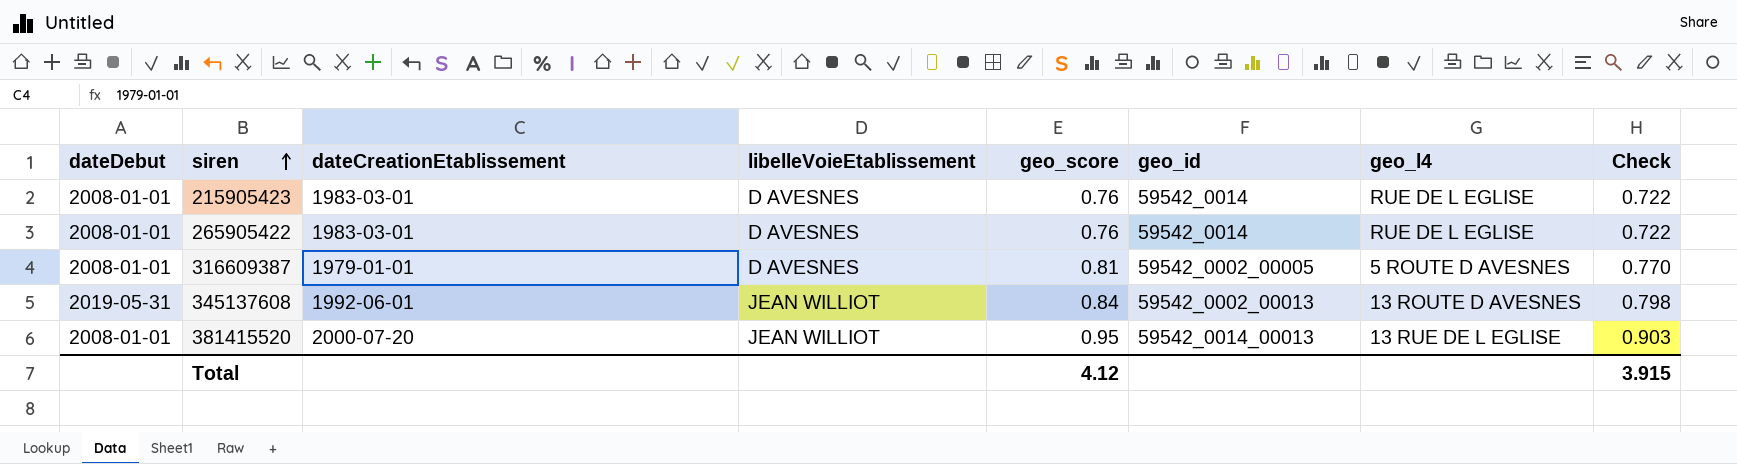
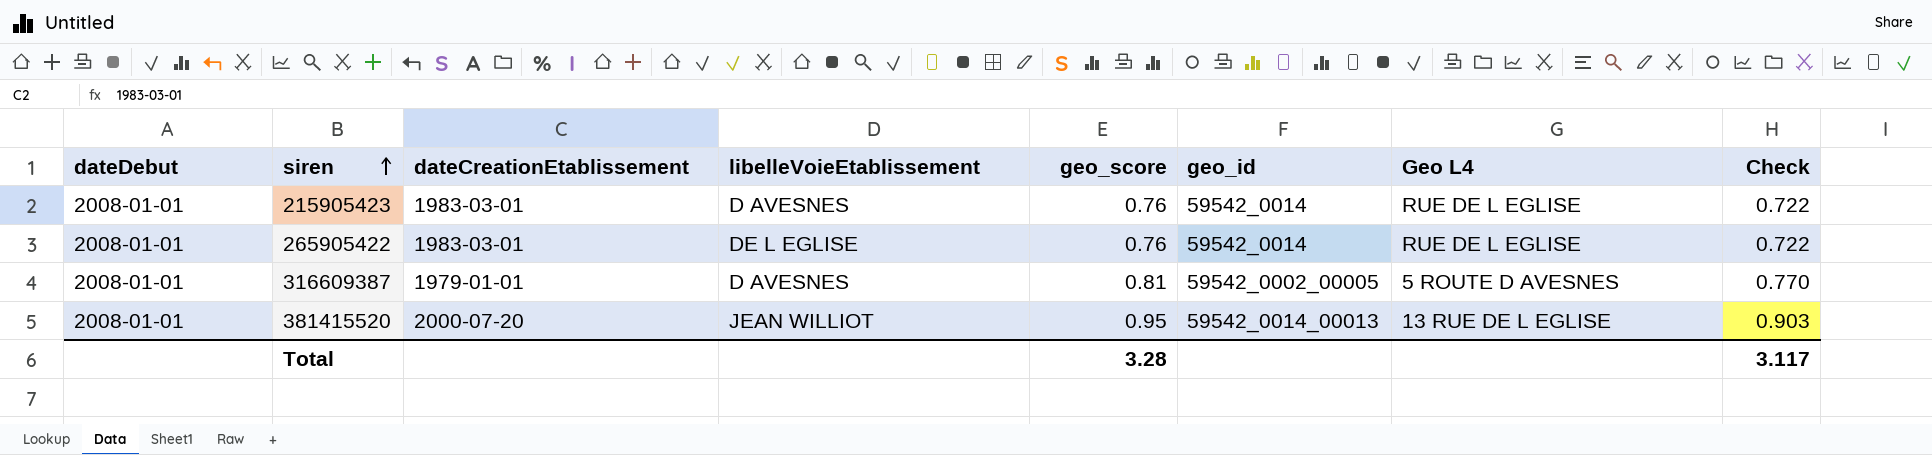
column name: geo_l4 -> Geo L4
row 345137608: 2019-05-31 | 1992-06-01 | JEAN WILLIOT | 0.84 | 59542_0002_00013 | 13 ROUTE D AVESNES | 0.798 -> none
265905422 | libelleVoieEtablissement: D AVESNES -> DE L EGLISE
Total | geo_score: 4.12 -> 3.28
Total | Check: 3.915 -> 3.117

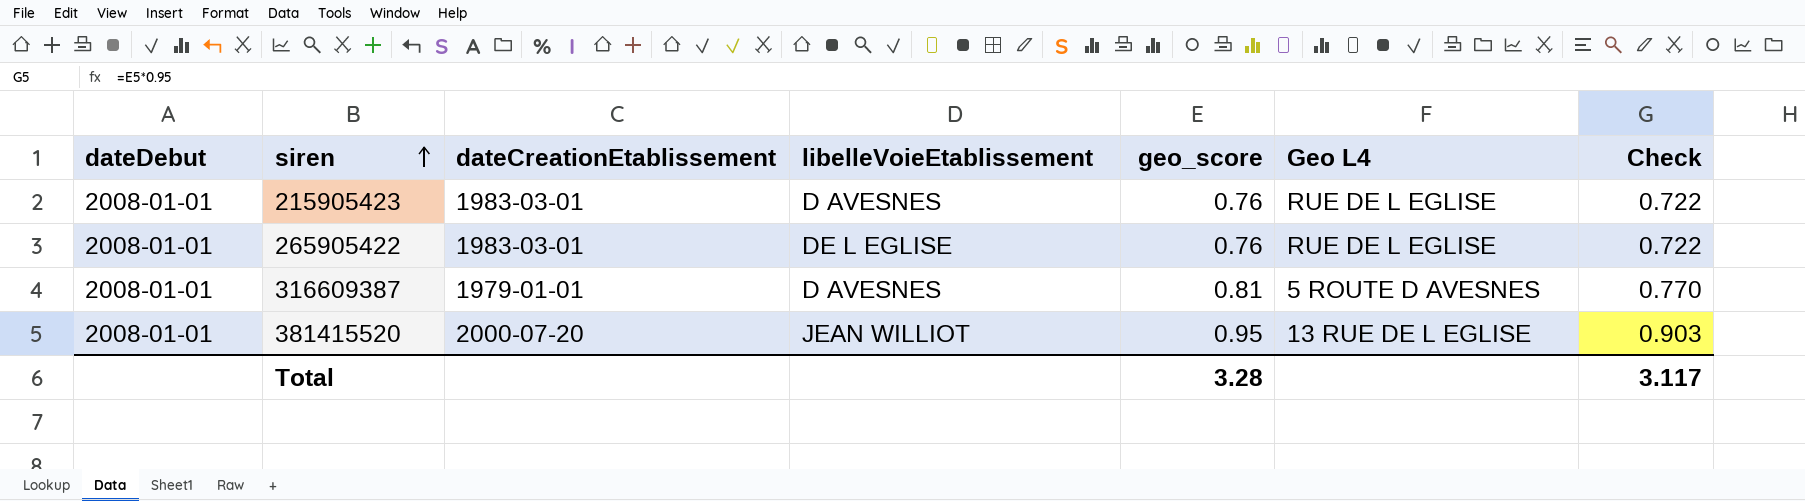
column geo_id | position: 6 -> none

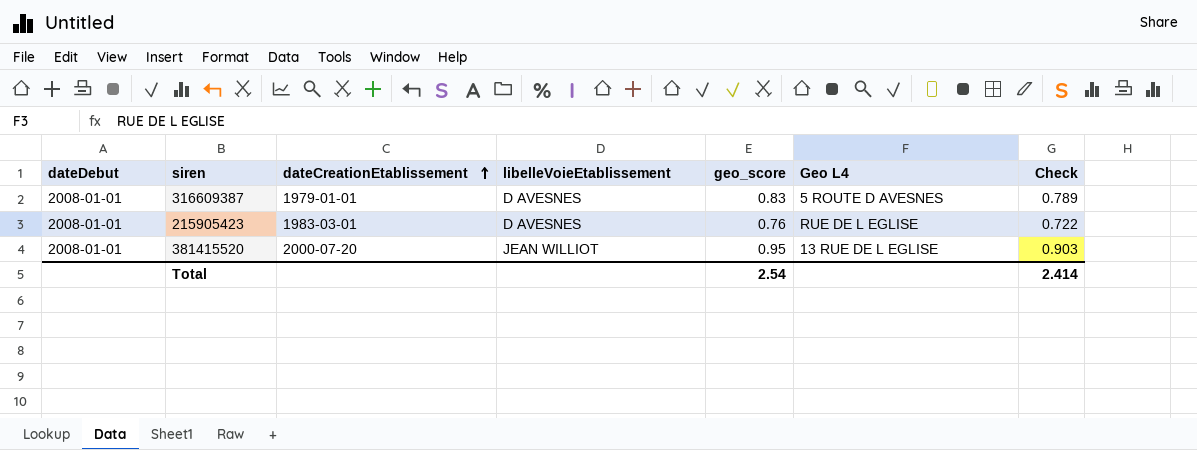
row order: siren ascending -> dateCreationEtablissement ascending
row 265905422: 2008-01-01 | 1983-03-01 | DE L EGLISE | 0.76 | RUE DE L EGLISE | 0.722 -> none
316609387 | geo_score: 0.81 -> 0.83
316609387 | Check: 0.770 -> 0.789
Total | geo_score: 3.28 -> 2.54
Total | Check: 3.117 -> 2.414

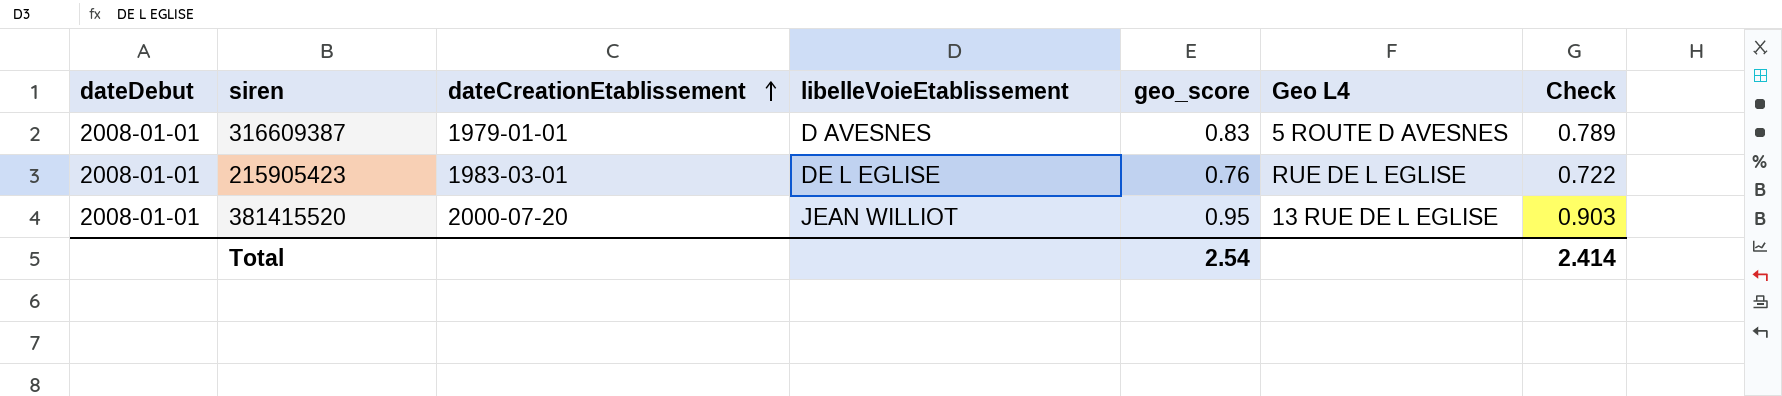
215905423 | libelleVoieEtablissement: D AVESNES -> DE L EGLISE

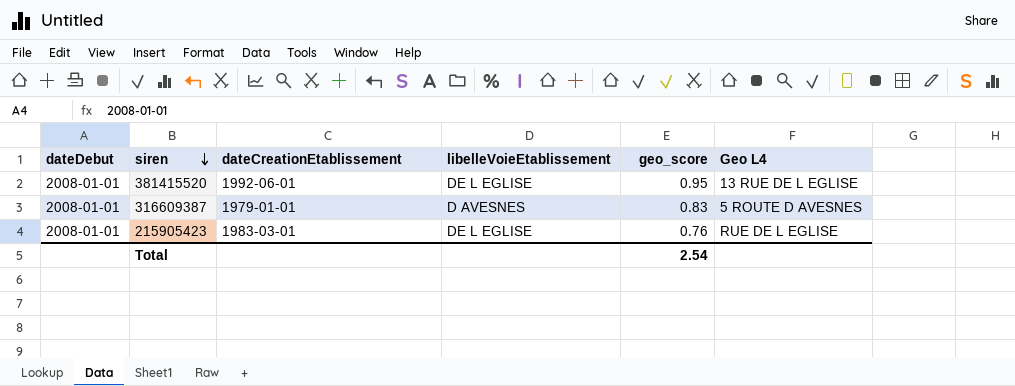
row order: dateCreationEtablissement ascending -> siren descending
column Check | formula: [geo_score] * 0.95 -> none
381415520 | dateCreationEtablissement: 2000-07-20 -> 1992-06-01
381415520 | libelleVoieEtablissement: JEAN WILLIOT -> DE L EGLISE

